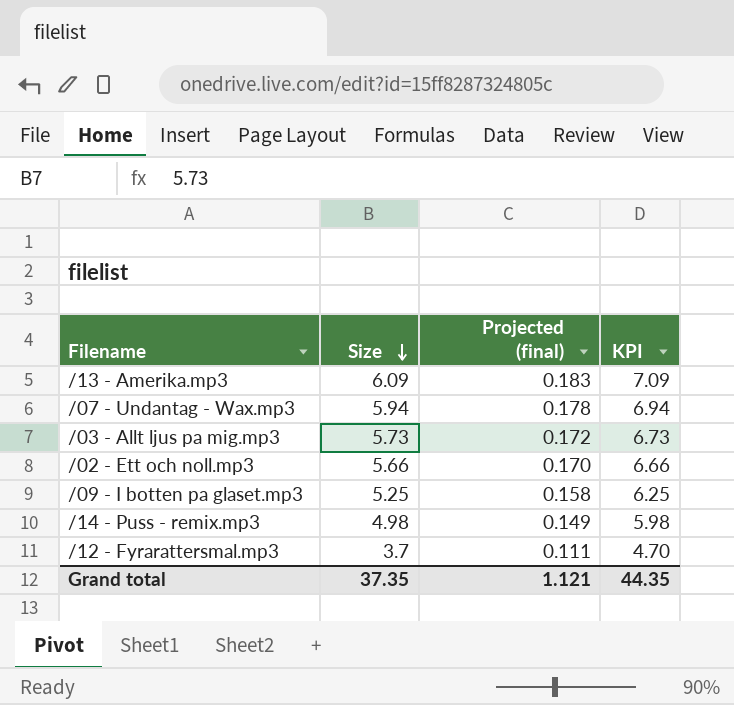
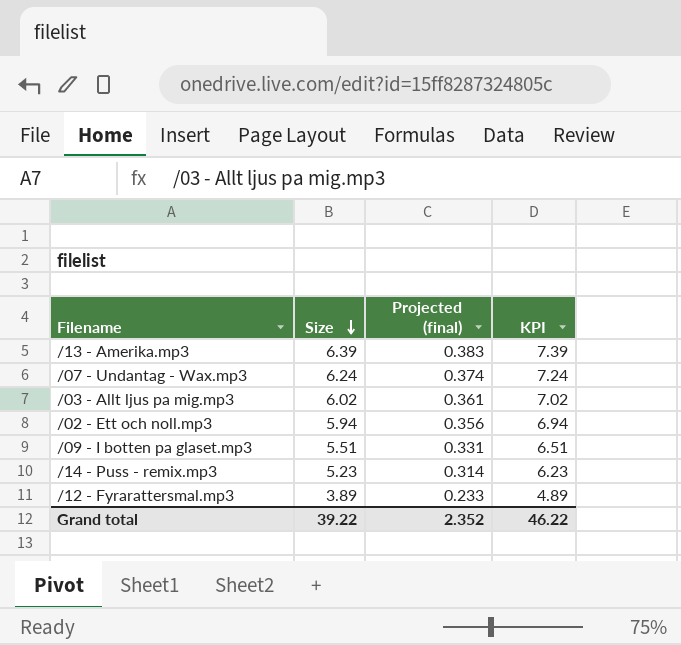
column Projected (final) | formula: [Size] * 0.03 -> [Size] * 0.06
/13 - Amerika.mp3 | Size: 6.09 -> 6.39
/13 - Amerika.mp3 | KPI: 7.09 -> 7.39
/07 - Undantag - Wax.mp3 | Size: 5.94 -> 6.24
/07 - Undantag - Wax.mp3 | KPI: 6.94 -> 7.24
/03 - Allt ljus pa mig.mp3 | Size: 5.73 -> 6.02
/03 - Allt ljus pa mig.mp3 | KPI: 6.73 -> 7.02
/02 - Ett och noll.mp3 | Size: 5.66 -> 5.94
/02 - Ett och noll.mp3 | KPI: 6.66 -> 6.94
/09 - I botten pa glaset.mp3 | Size: 5.25 -> 5.51
/09 - I botten pa glaset.mp3 | KPI: 6.25 -> 6.51
/14 - Puss - remix.mp3 | Size: 4.98 -> 5.23
/14 - Puss - remix.mp3 | KPI: 5.98 -> 6.23
/12 - Fyrarattersmal.mp3 | Size: 3.7 -> 3.89
/12 - Fyrarattersmal.mp3 | KPI: 4.70 -> 4.89
Grand total | Size: 37.35 -> 39.22
Grand total | Projected (final): 1.121 -> 2.352
Grand total | KPI: 44.35 -> 46.22

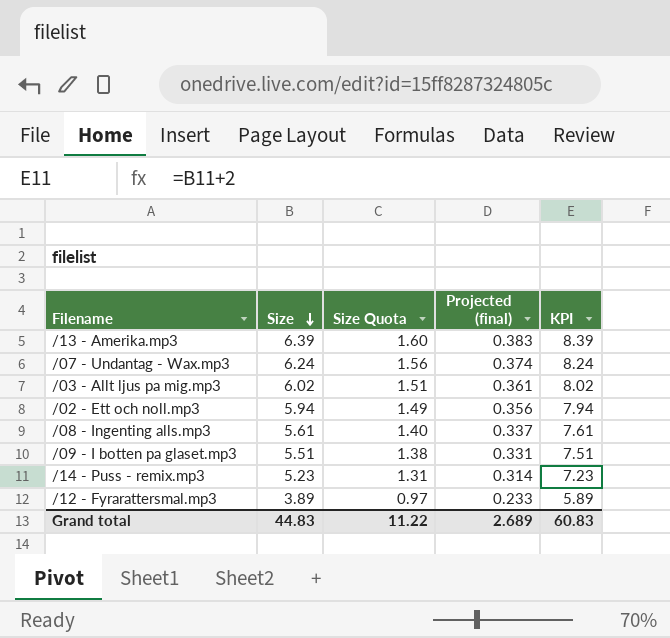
column Size Quota | formula: none -> [Size] * 0.25
column KPI | formula: [Size] + 1 -> [Size] + 2
row /08 - Ingenting alls.mp3: none -> 5.61 | 1.40 | 0.337 | 7.61
Grand total | Size: 39.22 -> 44.83
Grand total | Projected (final): 2.352 -> 2.689
Grand total | KPI: 46.22 -> 60.83

